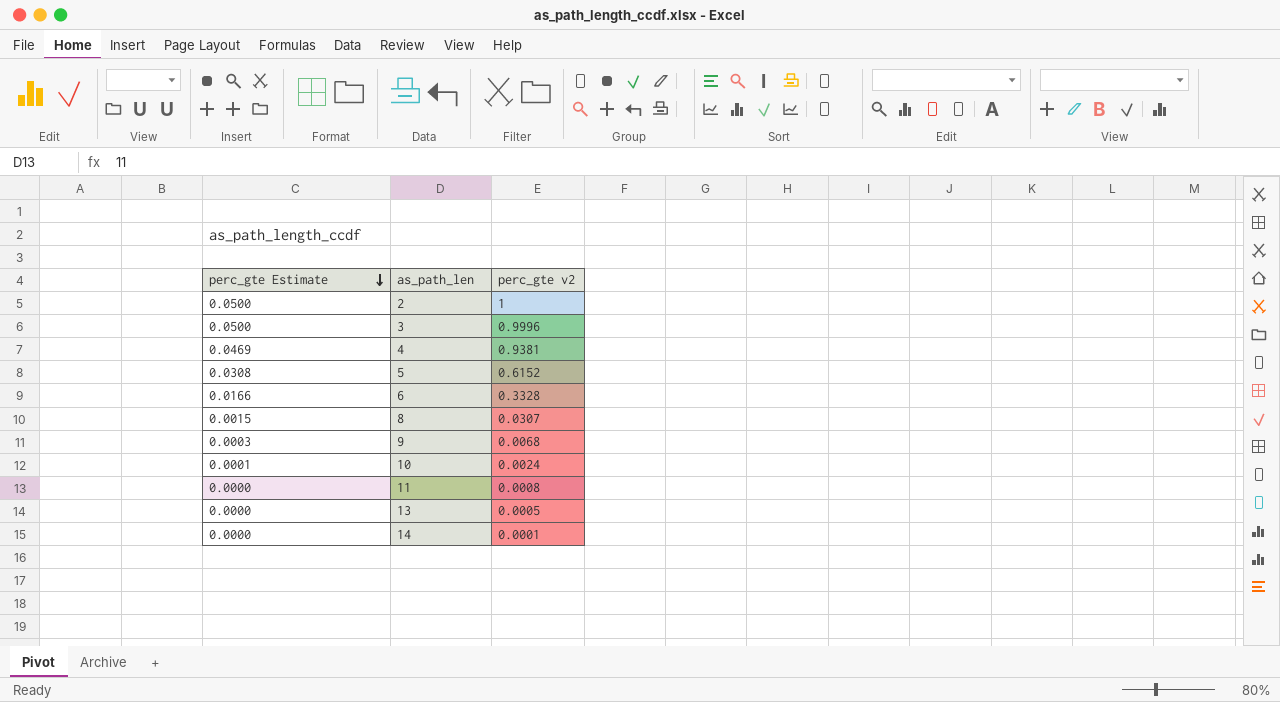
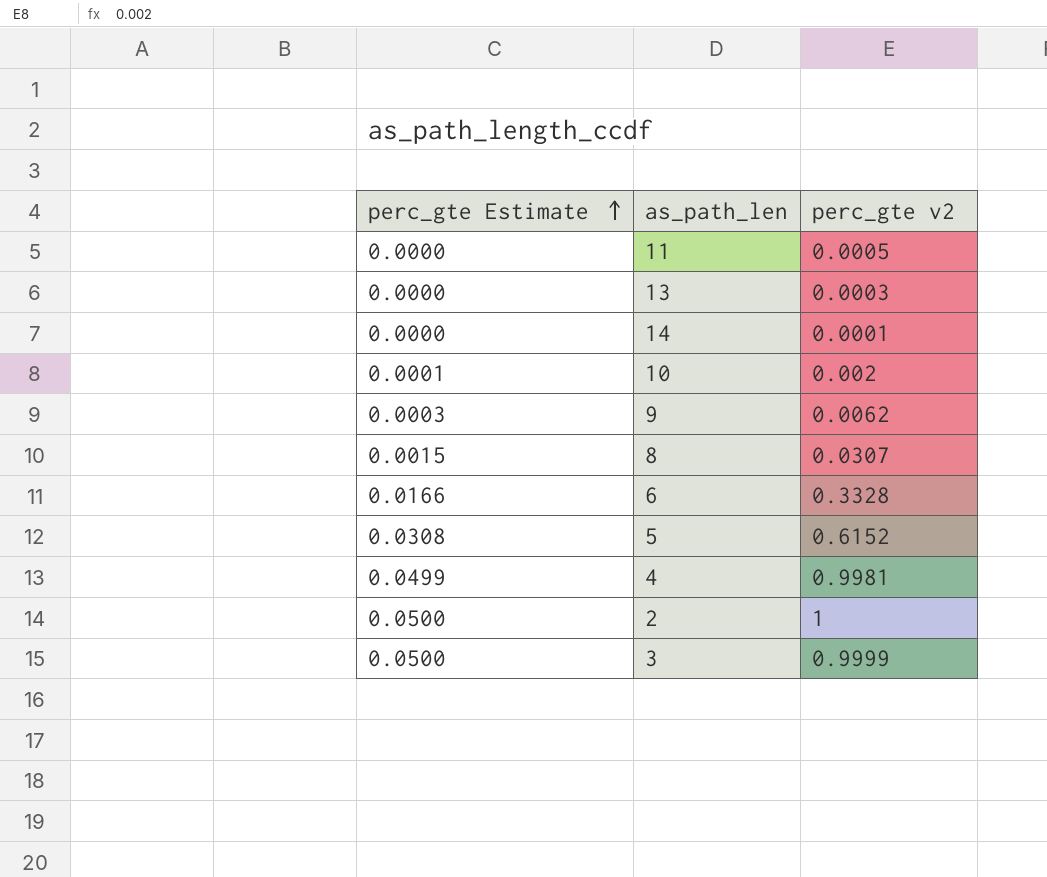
row order: perc_gte Estimate descending -> perc_gte Estimate ascending
11 | perc_gte v2: 0.0008 -> 0.0005
13 | perc_gte v2: 0.0005 -> 0.0003
10 | perc_gte v2: 0.0024 -> 0.002
9 | perc_gte v2: 0.0068 -> 0.0062
4 | perc_gte Estimate: 0.0469 -> 0.0499
4 | perc_gte v2: 0.9381 -> 0.9981
3 | perc_gte v2: 0.9996 -> 0.9999

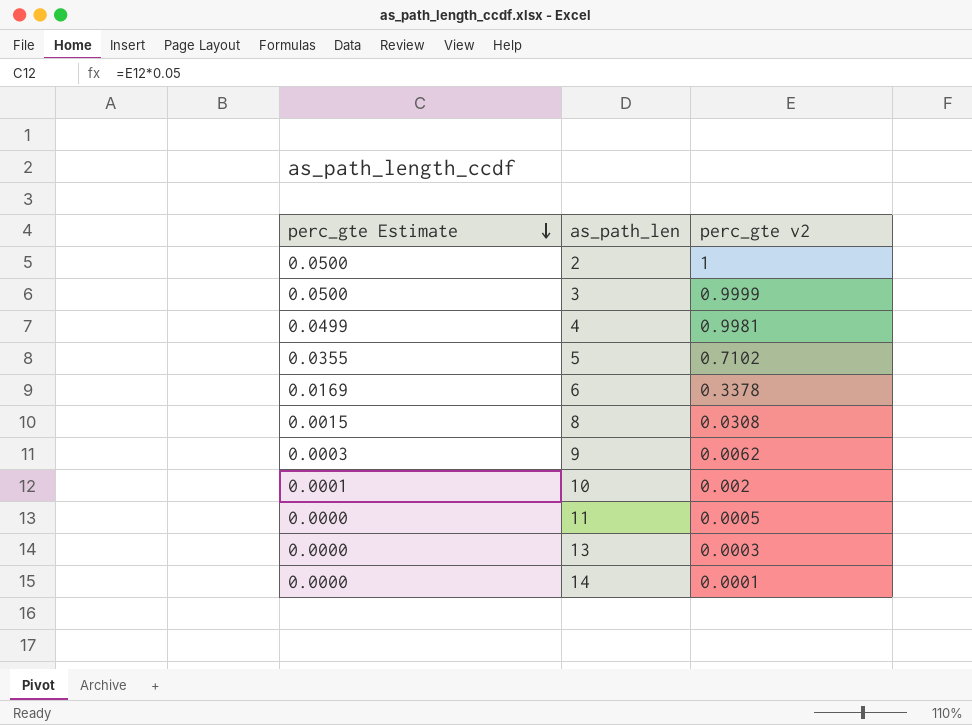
row order: perc_gte Estimate ascending -> perc_gte Estimate descending
5 | perc_gte Estimate: 0.0308 -> 0.0355
5 | perc_gte v2: 0.6152 -> 0.7102
6 | perc_gte Estimate: 0.0166 -> 0.0169
6 | perc_gte v2: 0.3328 -> 0.3378
8 | perc_gte v2: 0.0307 -> 0.0308

